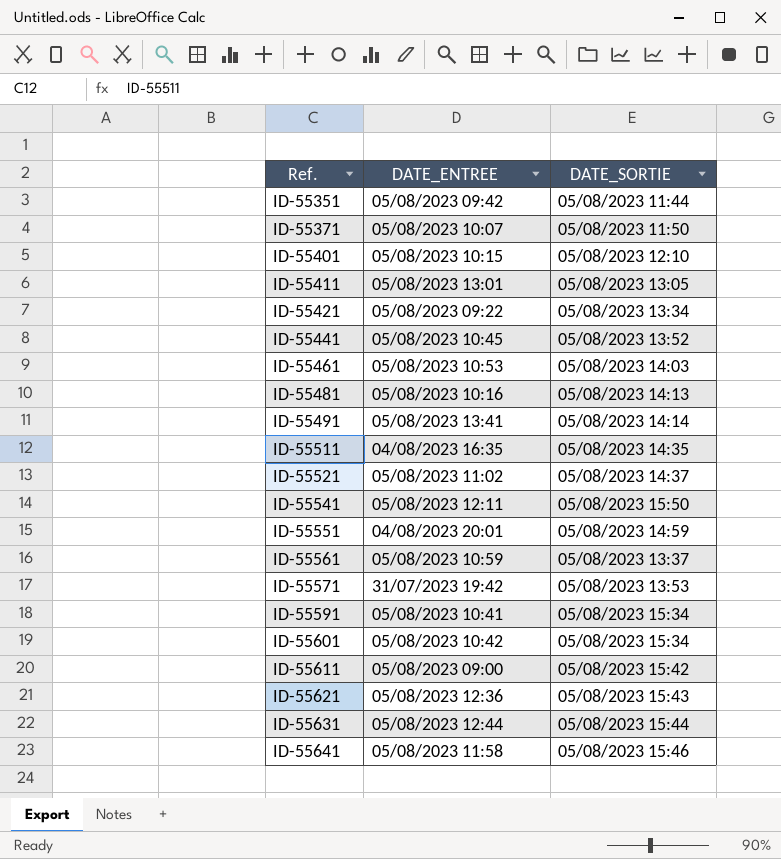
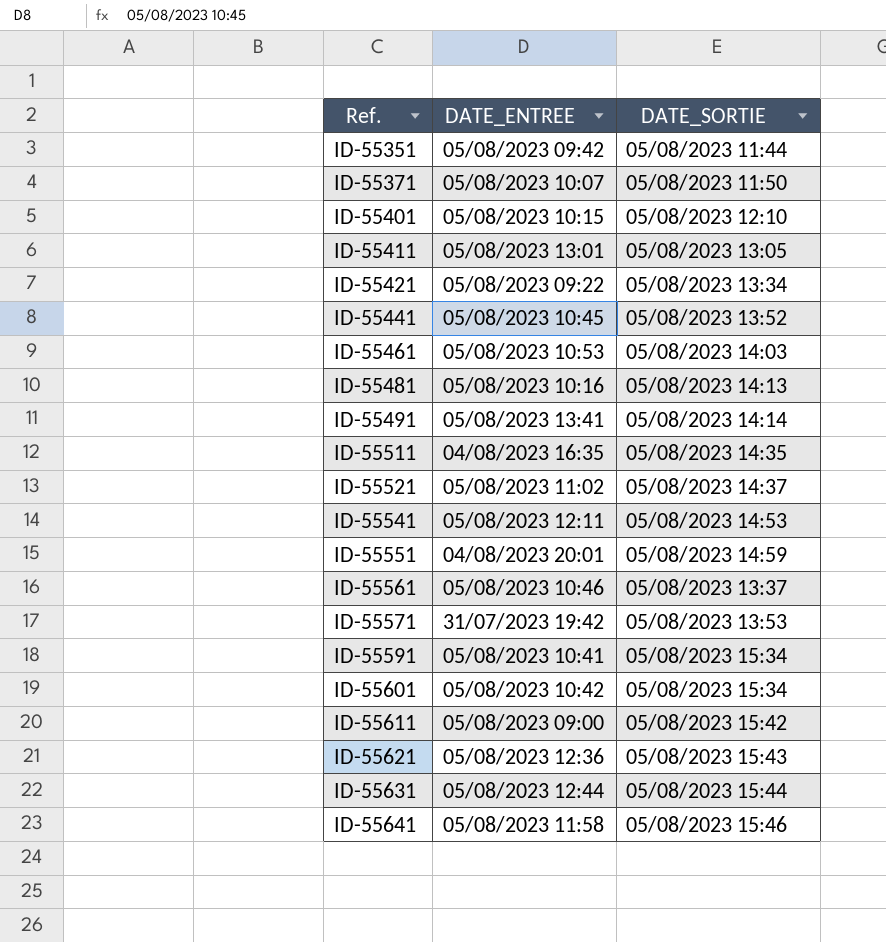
ID-55541 | DATE_SORTIE: 05/08/2023 15:50 -> 05/08/2023 14:53
ID-55561 | DATE_ENTREE: 05/08/2023 10:59 -> 05/08/2023 10:46

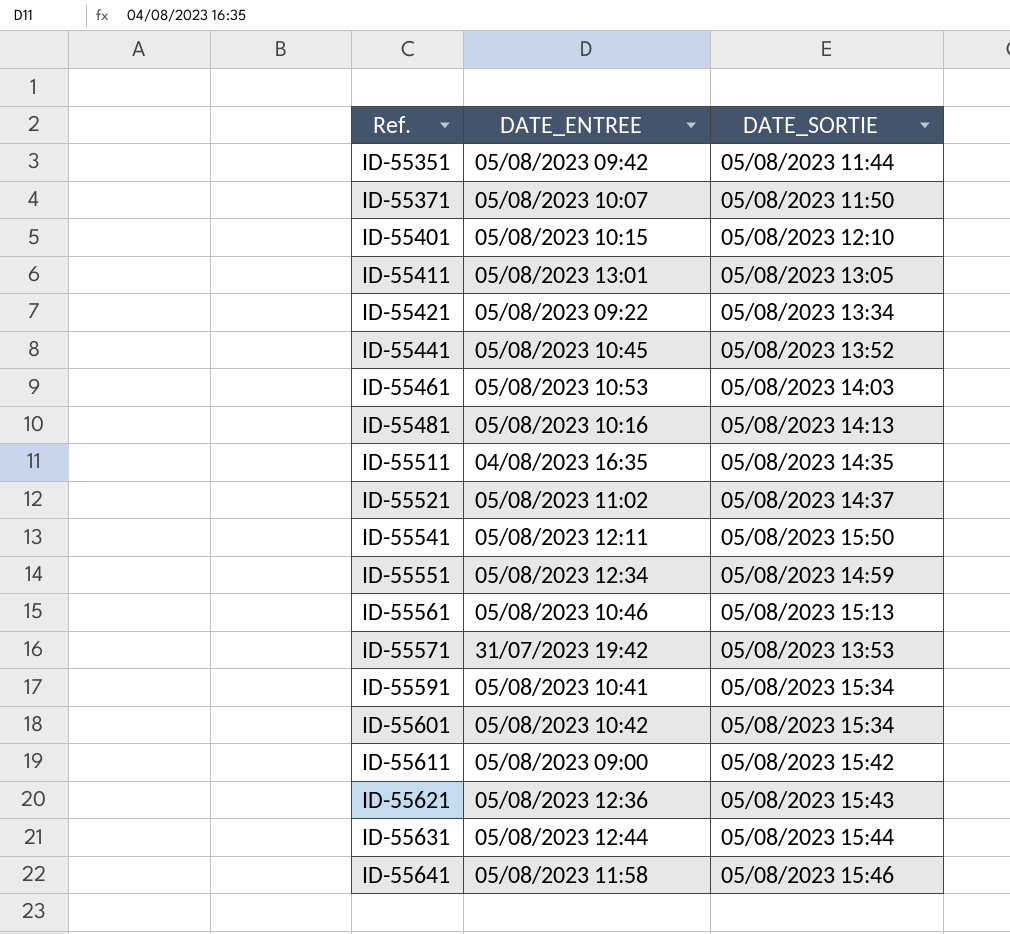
row ID-55491: 05/08/2023 13:41 | 05/08/2023 14:14 -> none
ID-55541 | DATE_SORTIE: 05/08/2023 14:53 -> 05/08/2023 15:50
ID-55551 | DATE_ENTREE: 04/08/2023 20:01 -> 05/08/2023 12:34
ID-55561 | DATE_SORTIE: 05/08/2023 13:37 -> 05/08/2023 15:13

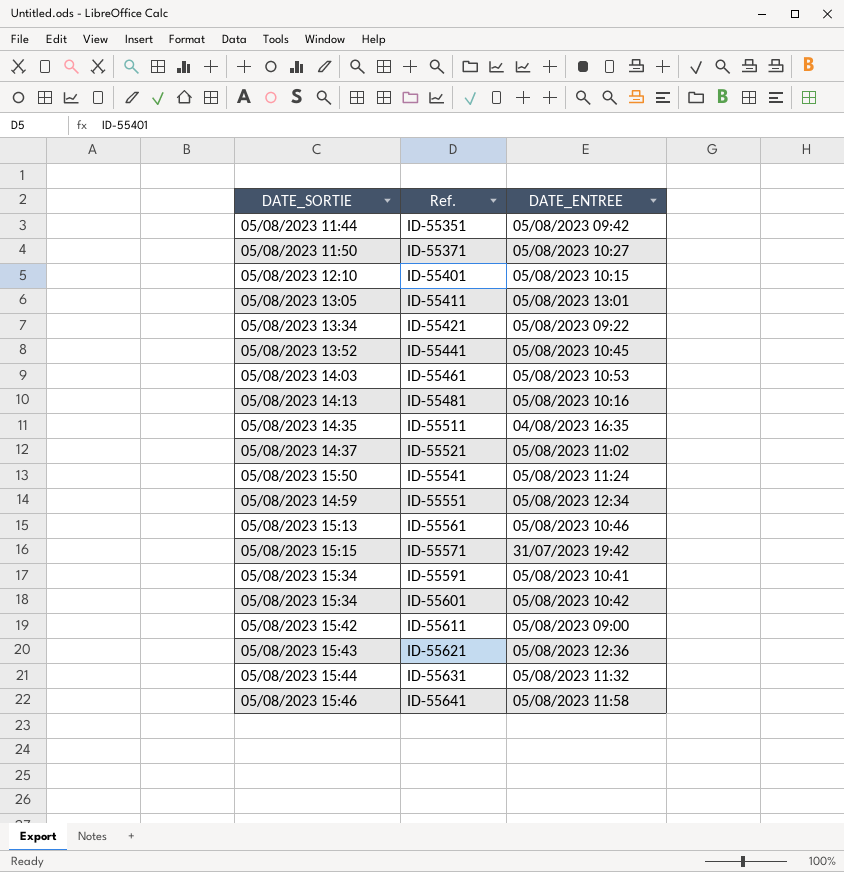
column DATE_SORTIE | position: 3 -> 1
ID-55371 | DATE_ENTREE: 05/08/2023 10:07 -> 05/08/2023 10:27
ID-55541 | DATE_ENTREE: 05/08/2023 12:11 -> 05/08/2023 11:24
ID-55571 | DATE_SORTIE: 05/08/2023 13:53 -> 05/08/2023 15:15
ID-55631 | DATE_ENTREE: 05/08/2023 12:44 -> 05/08/2023 11:32

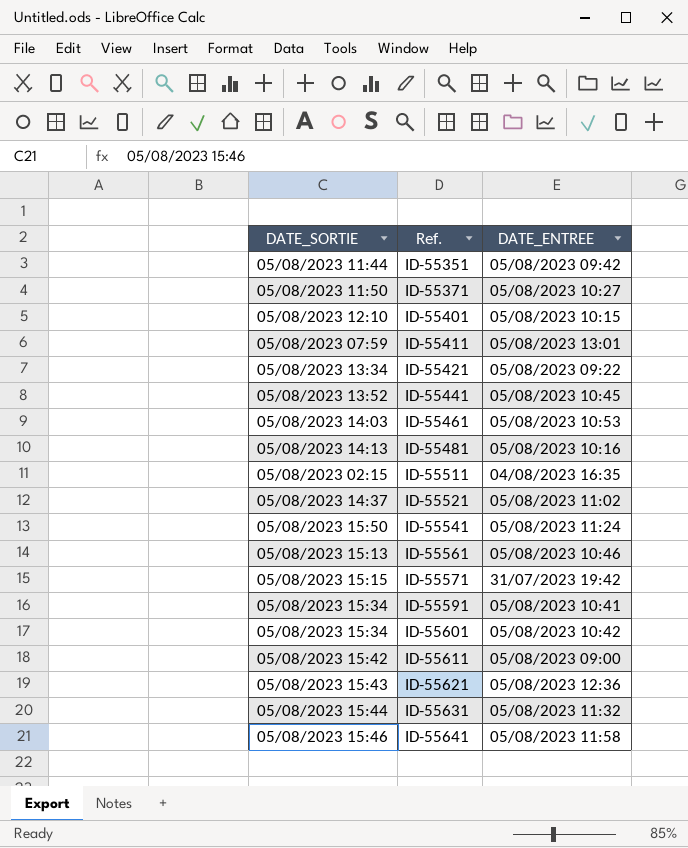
row ID-55551: 05/08/2023 14:59 | 05/08/2023 12:34 -> none
ID-55411 | DATE_SORTIE: 05/08/2023 13:05 -> 05/08/2023 07:59
ID-55511 | DATE_SORTIE: 05/08/2023 14:35 -> 05/08/2023 02:15

